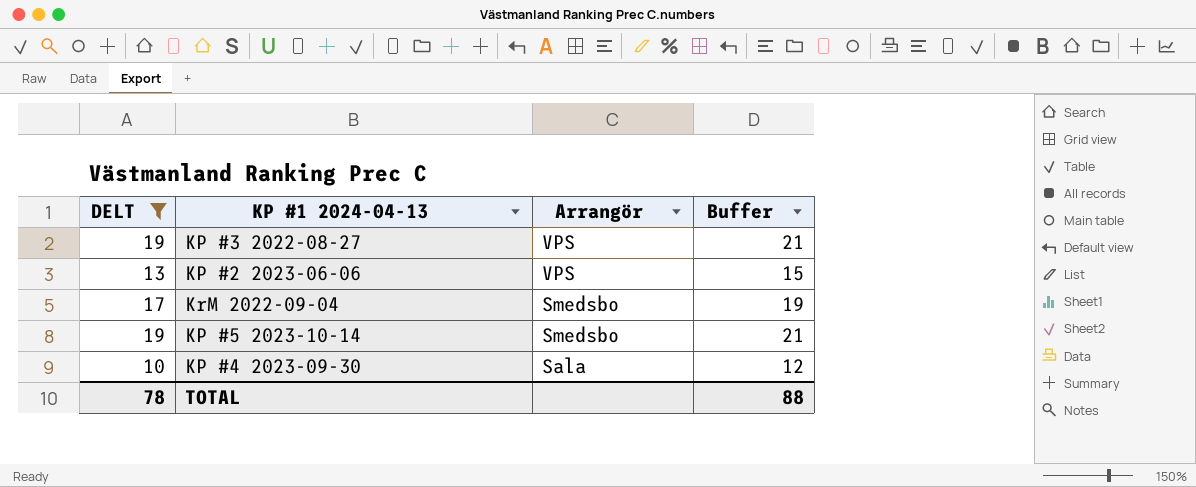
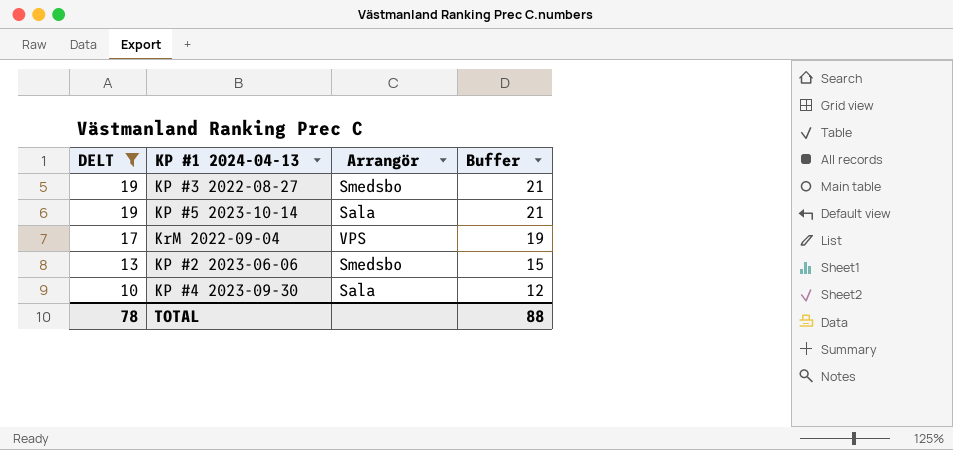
row order: Arrangör descending -> DELT descending
KP #3 2022-08-27 | Arrangör: VPS -> Smedsbo
KP #5 2023-10-14 | Arrangör: Smedsbo -> Sala
KrM 2022-09-04 | Arrangör: Smedsbo -> VPS
KP #2 2023-06-06 | Arrangör: VPS -> Smedsbo

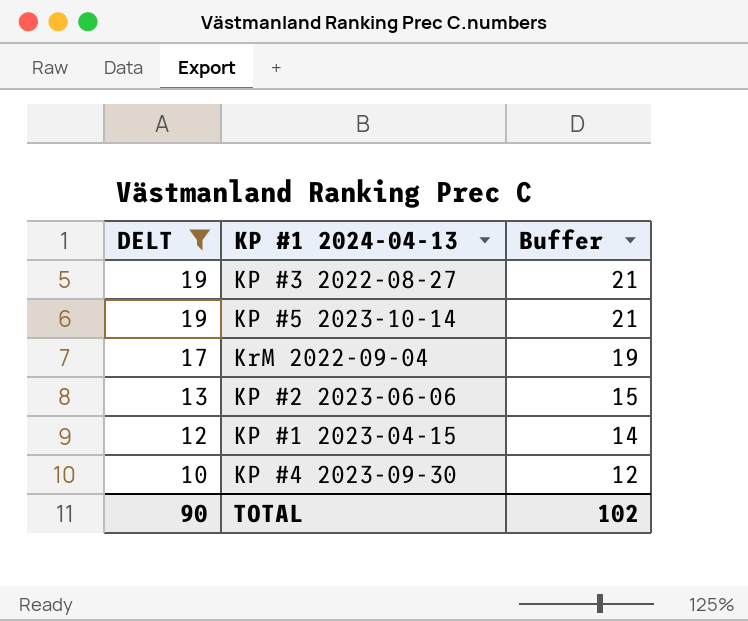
column Arrangör | position: 3 -> none
row KP #1 2023-04-15: none -> 12 | 14
TOTAL | DELT: 78 -> 90
TOTAL | Buffer: 88 -> 102

